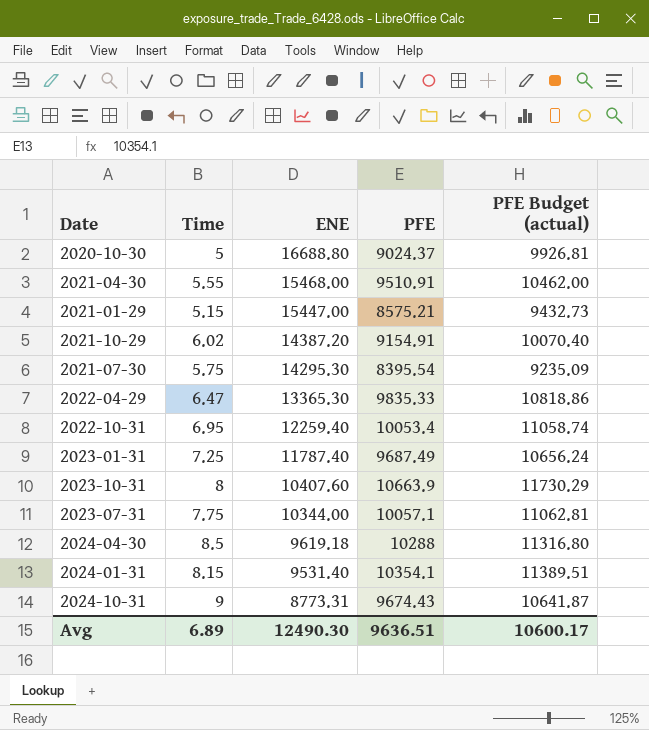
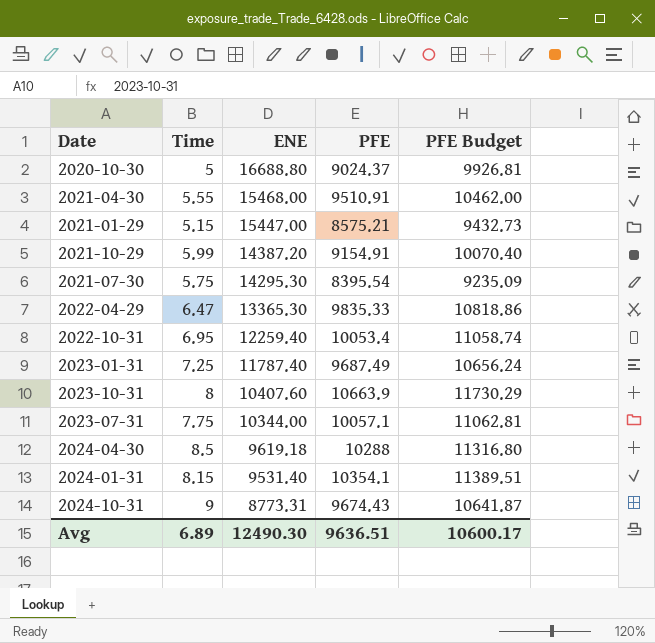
column name: PFE Budget (actual) -> PFE Budget
2021-10-29 | Time: 6.02 -> 5.99

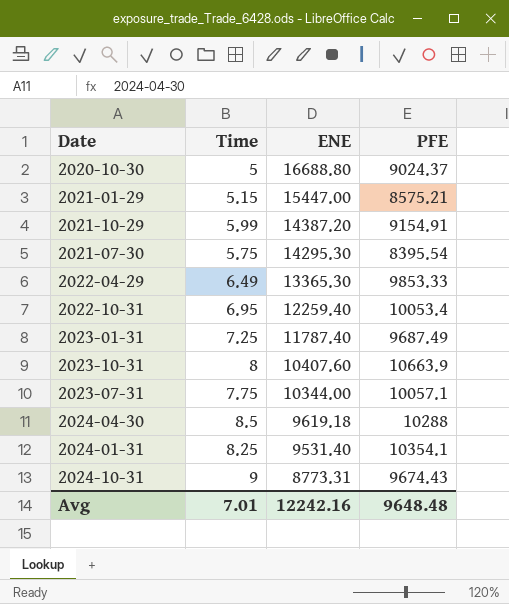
column PFE Budget | formula: [PFE] * 1.1 -> none
row 2021-04-30: 5.55 | 15468.00 | 9510.91 | 10462.00 -> none
2022-04-29 | Time: 6.47 -> 6.49
2022-04-29 | PFE: 9835.33 -> 9853.33
2024-01-31 | Time: 8.15 -> 8.25
Avg | Time: 6.89 -> 7.01
Avg | ENE: 12490.30 -> 12242.16
Avg | PFE: 9636.51 -> 9648.48

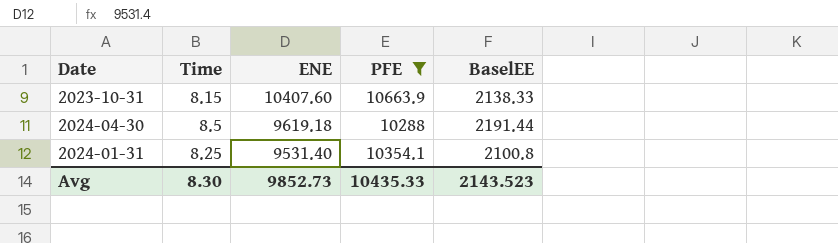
filter: none -> PFE >= 10288
column BaselEE | position: none -> 5
2023-10-31 | Time: 8 -> 8.15
Avg | Time: 7.01 -> 8.30
Avg | ENE: 12242.16 -> 9852.73
Avg | PFE: 9648.48 -> 10435.33

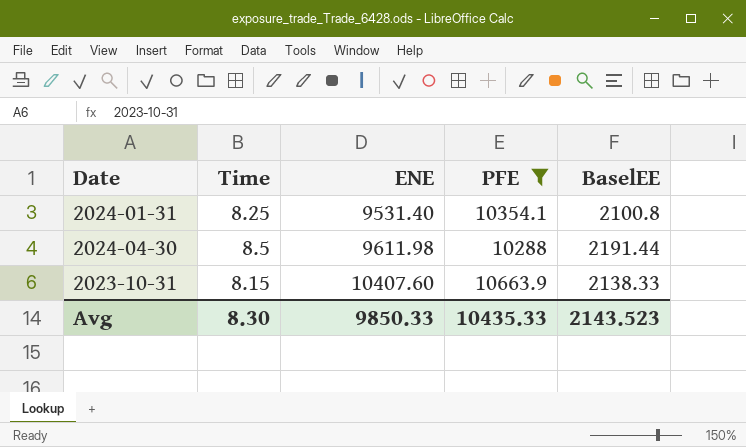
row order: ENE descending -> ENE ascending
2024-04-30 | ENE: 9619.18 -> 9611.98
Avg | ENE: 9852.73 -> 9850.33

